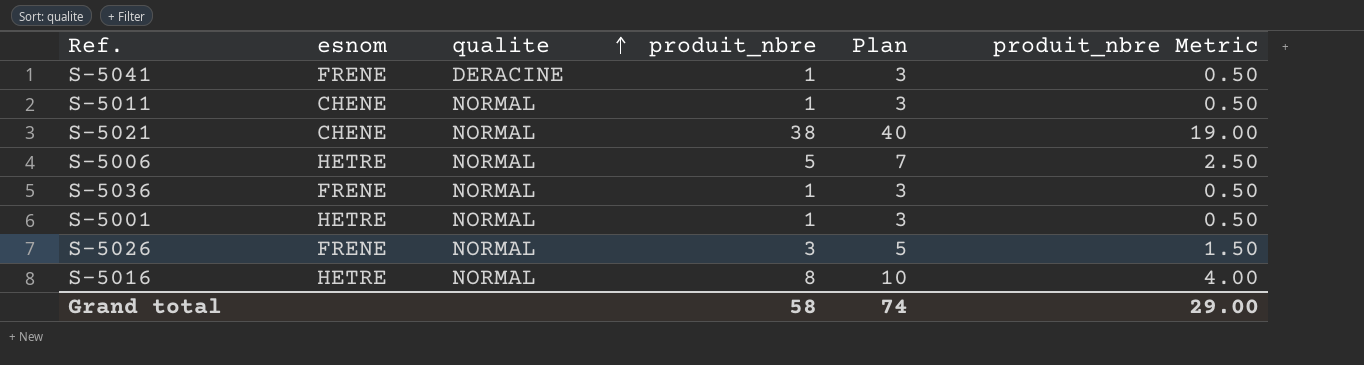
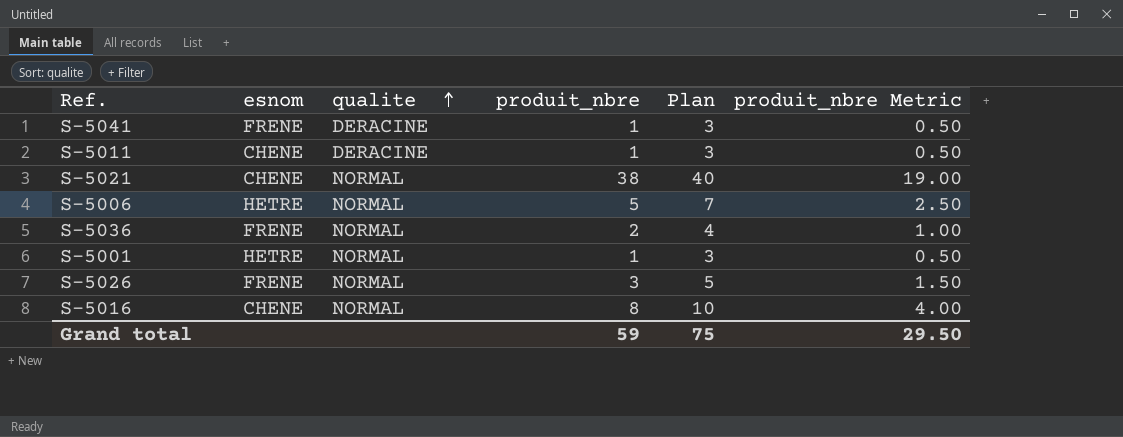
S-5011 | qualite: NORMAL -> DERACINE
S-5036 | produit_nbre: 1 -> 2
S-5036 | Plan: 3 -> 4
S-5036 | produit_nbre Metric: 0.50 -> 1.00
S-5016 | esnom: HETRE -> CHENE
Grand total | produit_nbre: 58 -> 59
Grand total | Plan: 74 -> 75
Grand total | produit_nbre Metric: 29.00 -> 29.50

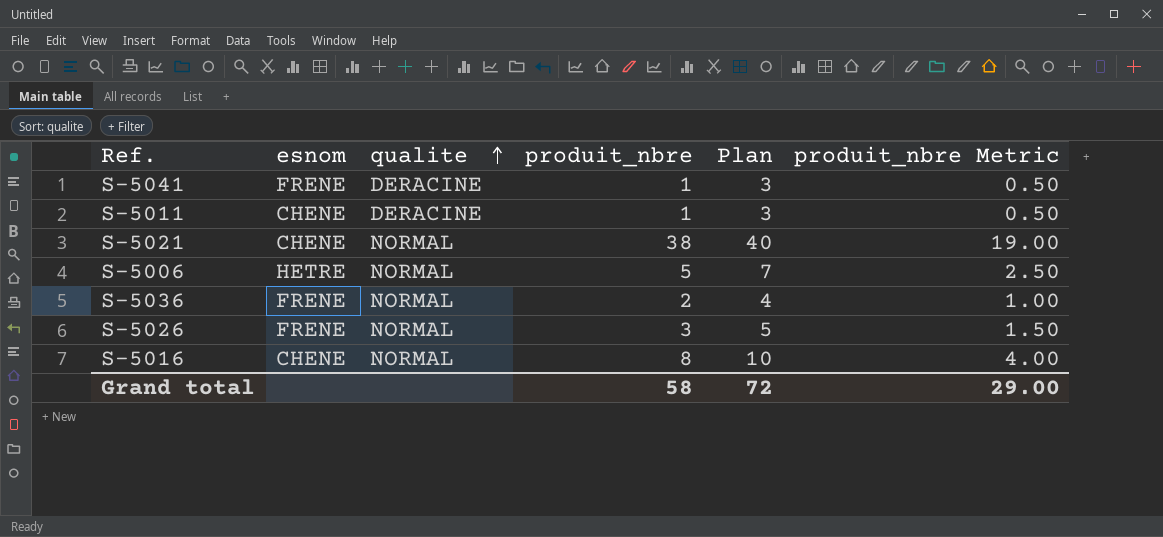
row S-5001: HETRE | NORMAL | 1 | 3 | 0.50 -> none
Grand total | produit_nbre: 59 -> 58
Grand total | Plan: 75 -> 72
Grand total | produit_nbre Metric: 29.50 -> 29.00

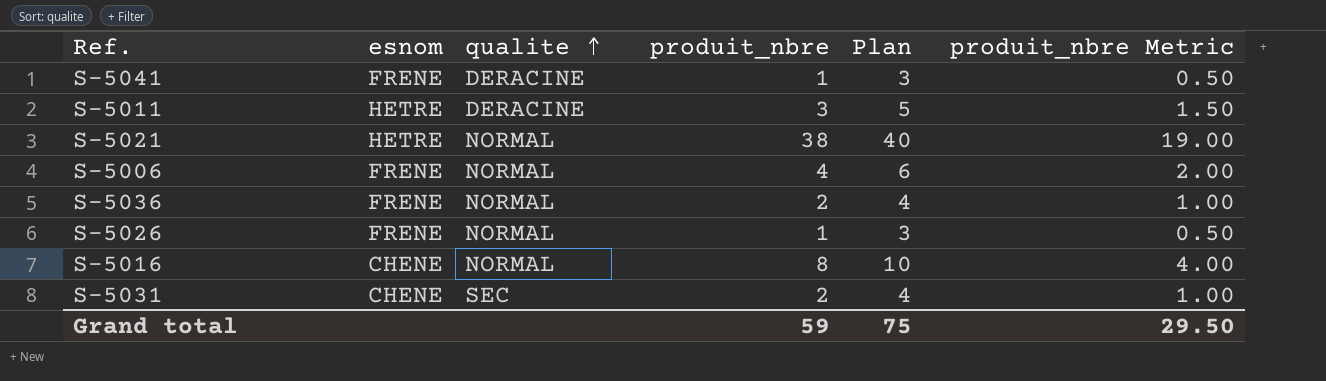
S-5011 | esnom: CHENE -> HETRE
S-5011 | produit_nbre: 1 -> 3
S-5011 | Plan: 3 -> 5
S-5011 | produit_nbre Metric: 0.50 -> 1.50
S-5021 | esnom: CHENE -> HETRE
S-5006 | esnom: HETRE -> FRENE
S-5006 | produit_nbre: 5 -> 4
S-5006 | Plan: 7 -> 6
S-5006 | produit_nbre Metric: 2.50 -> 2.00
S-5026 | produit_nbre: 3 -> 1
S-5026 | Plan: 5 -> 3
S-5026 | produit_nbre Metric: 1.50 -> 0.50
row S-5031: none -> CHENE | SEC | 2 | 4 | 1.00
Grand total | produit_nbre: 58 -> 59
Grand total | Plan: 72 -> 75
Grand total | produit_nbre Metric: 29.00 -> 29.50

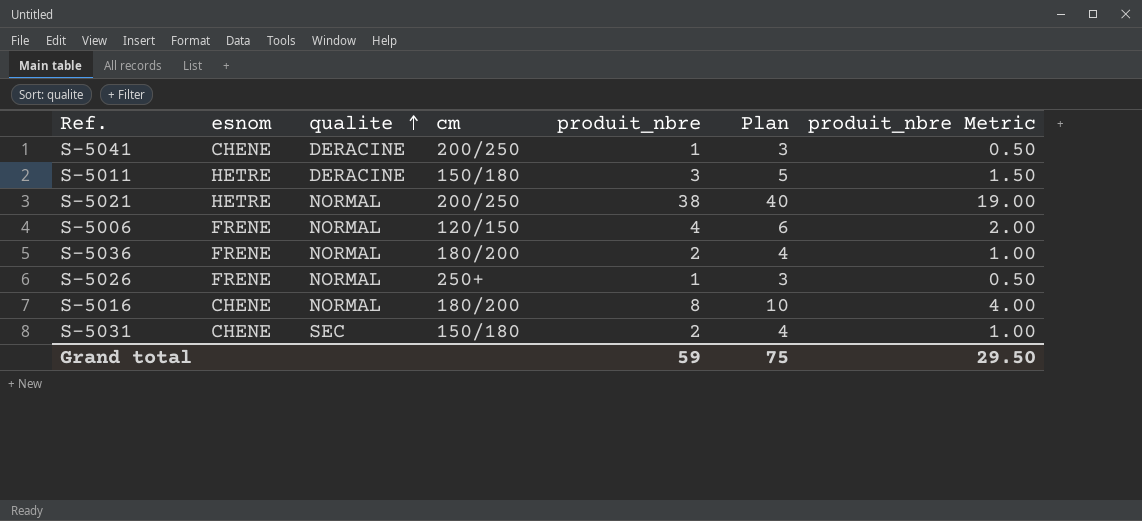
column cm | position: none -> 4
S-5041 | esnom: FRENE -> CHENE

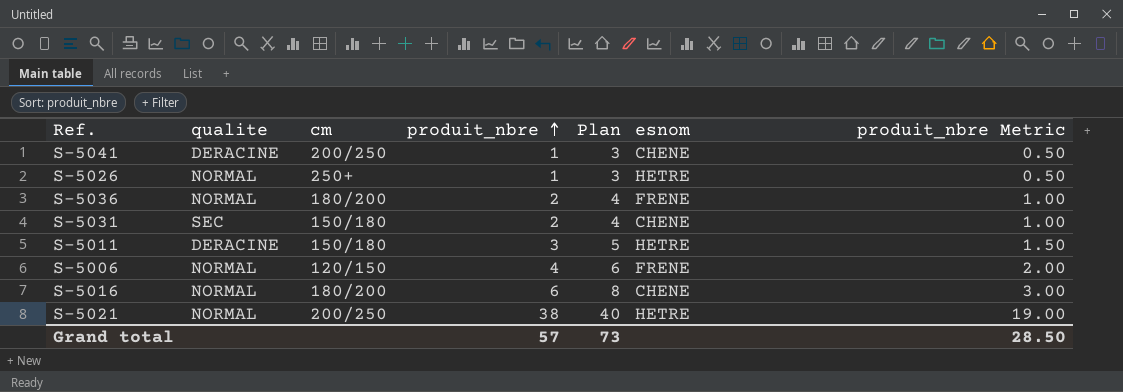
row order: qualite ascending -> produit_nbre ascending
column esnom | position: 2 -> 6
S-5026 | esnom: FRENE -> HETRE
S-5016 | produit_nbre: 8 -> 6
S-5016 | Plan: 10 -> 8
S-5016 | produit_nbre Metric: 4.00 -> 3.00
Grand total | produit_nbre: 59 -> 57
Grand total | Plan: 75 -> 73
Grand total | produit_nbre Metric: 29.50 -> 28.50

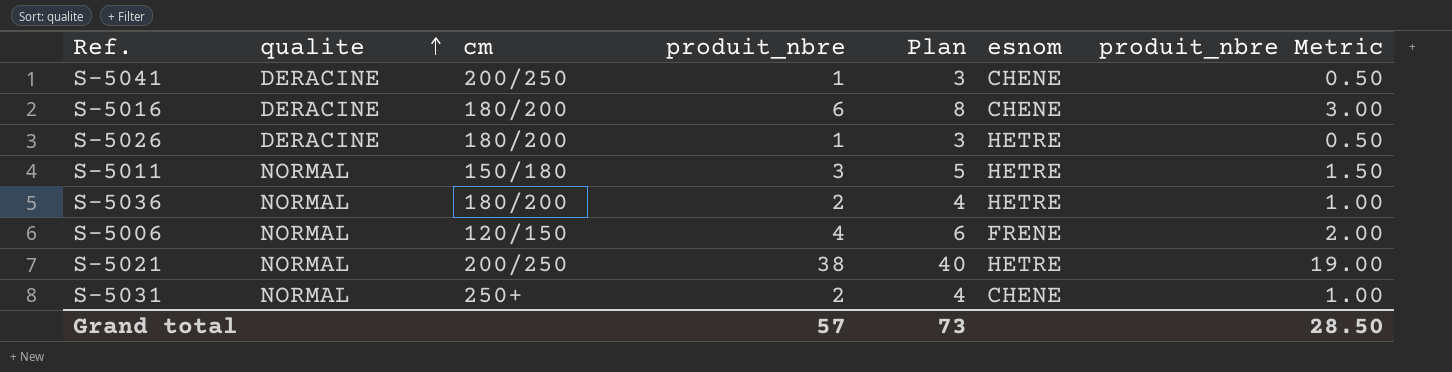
row order: produit_nbre ascending -> qualite ascending
S-5016 | qualite: NORMAL -> DERACINE
S-5026 | qualite: NORMAL -> DERACINE
S-5026 | cm: 250+ -> 180/200
S-5011 | qualite: DERACINE -> NORMAL
S-5036 | esnom: FRENE -> HETRE
S-5031 | qualite: SEC -> NORMAL
S-5031 | cm: 150/180 -> 250+

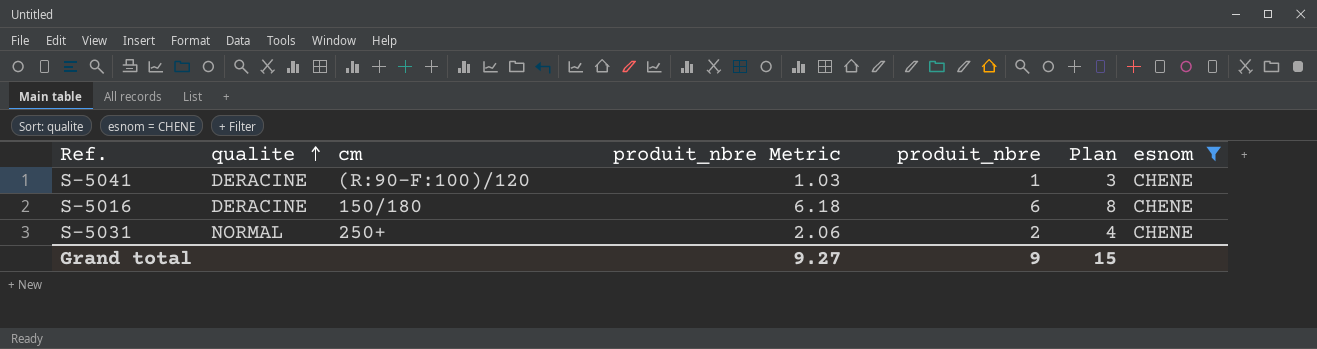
filter: none -> esnom = CHENE
column produit_nbre Metric | formula: [produit_nbre] * 0.5 -> [produit_nbre] * 1.03
column produit_nbre Metric | position: 7 -> 4
S-5041 | cm: 200/250 -> (R:90-F:100)/120
S-5016 | cm: 180/200 -> 150/180
Grand total | produit_nbre Metric: 28.50 -> 9.27
Grand total | produit_nbre: 57 -> 9
Grand total | Plan: 73 -> 15

